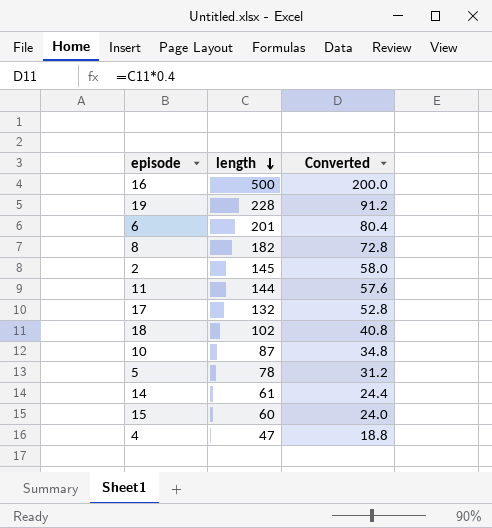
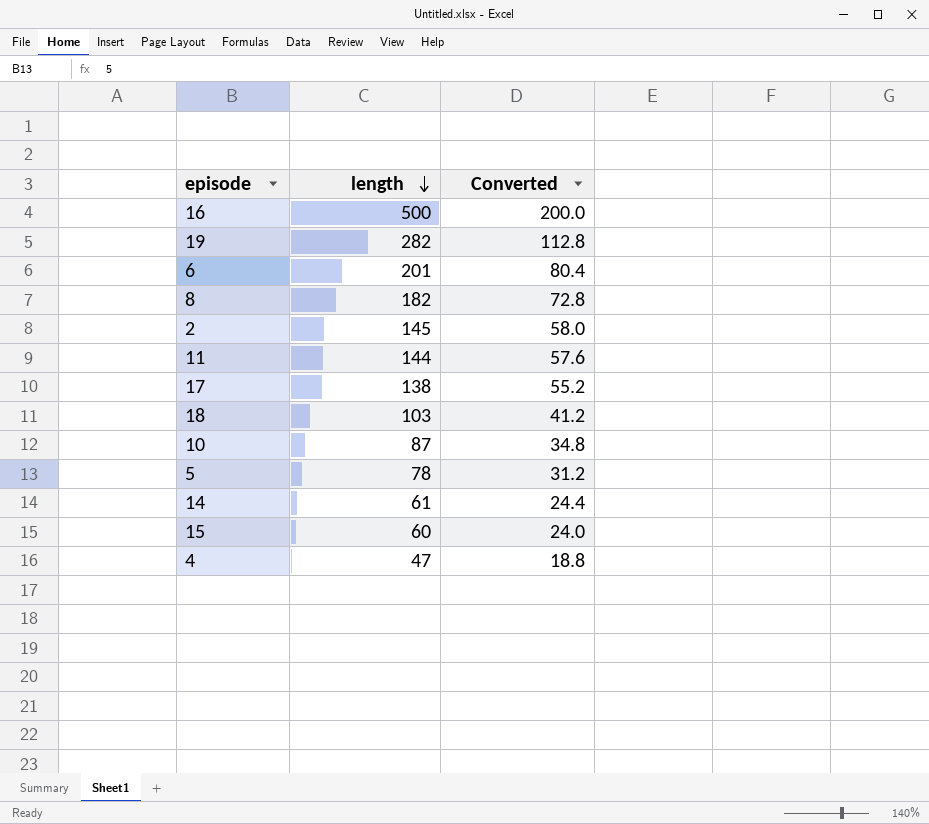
19 | length: 228 -> 282
19 | Converted: 91.2 -> 112.8
17 | length: 132 -> 138
17 | Converted: 52.8 -> 55.2
18 | length: 102 -> 103
18 | Converted: 40.8 -> 41.2

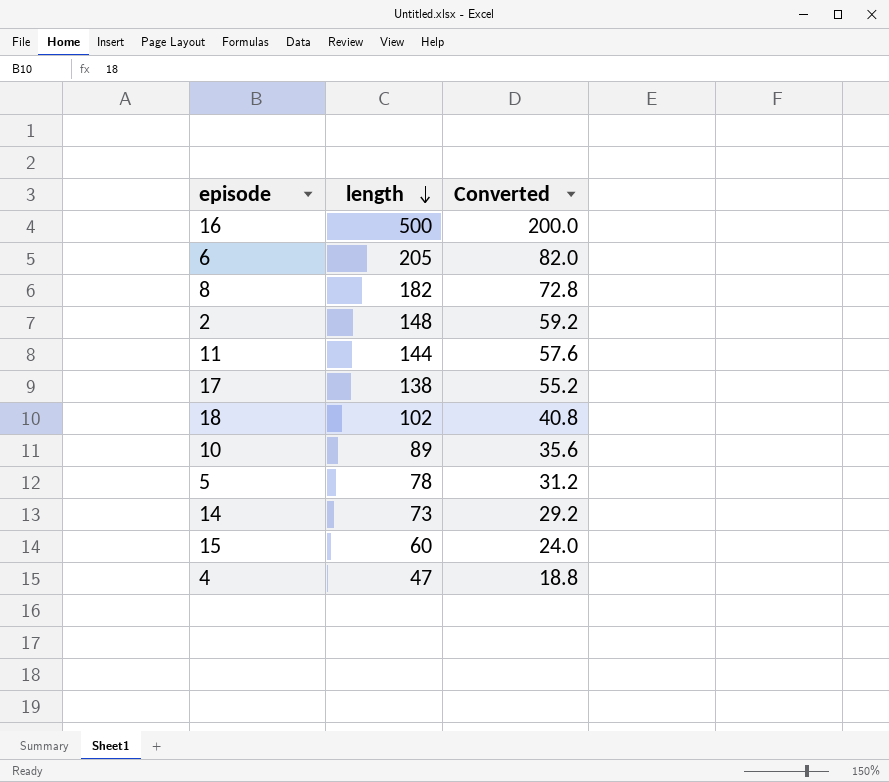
row 19: 282 | 112.8 -> none
6 | length: 201 -> 205
6 | Converted: 80.4 -> 82.0
2 | length: 145 -> 148
2 | Converted: 58.0 -> 59.2
18 | length: 103 -> 102
18 | Converted: 41.2 -> 40.8
10 | length: 87 -> 89
10 | Converted: 34.8 -> 35.6
14 | length: 61 -> 73
14 | Converted: 24.4 -> 29.2

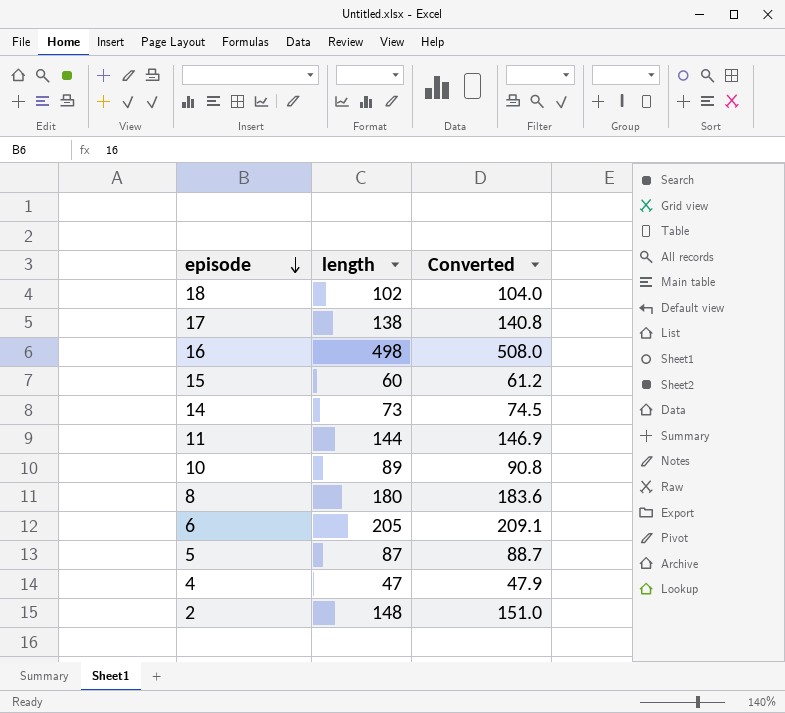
row order: length descending -> episode descending
column Converted | formula: [length] * 0.4 -> [length] * 1.02
16 | length: 500 -> 498
8 | length: 182 -> 180
5 | length: 78 -> 87

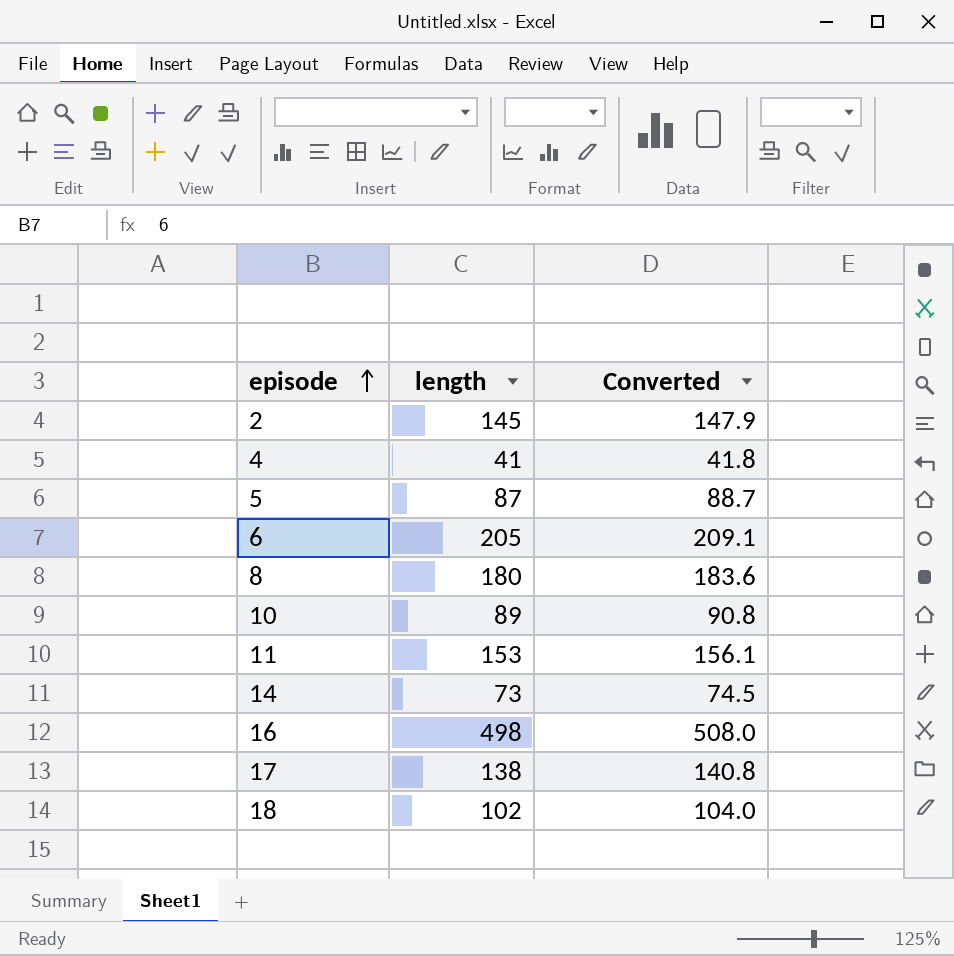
row order: episode descending -> episode ascending
row 15: 60 | 61.2 -> none
2 | length: 148 -> 145
2 | Converted: 151.0 -> 147.9
4 | length: 47 -> 41
4 | Converted: 47.9 -> 41.8
11 | length: 144 -> 153
11 | Converted: 146.9 -> 156.1

